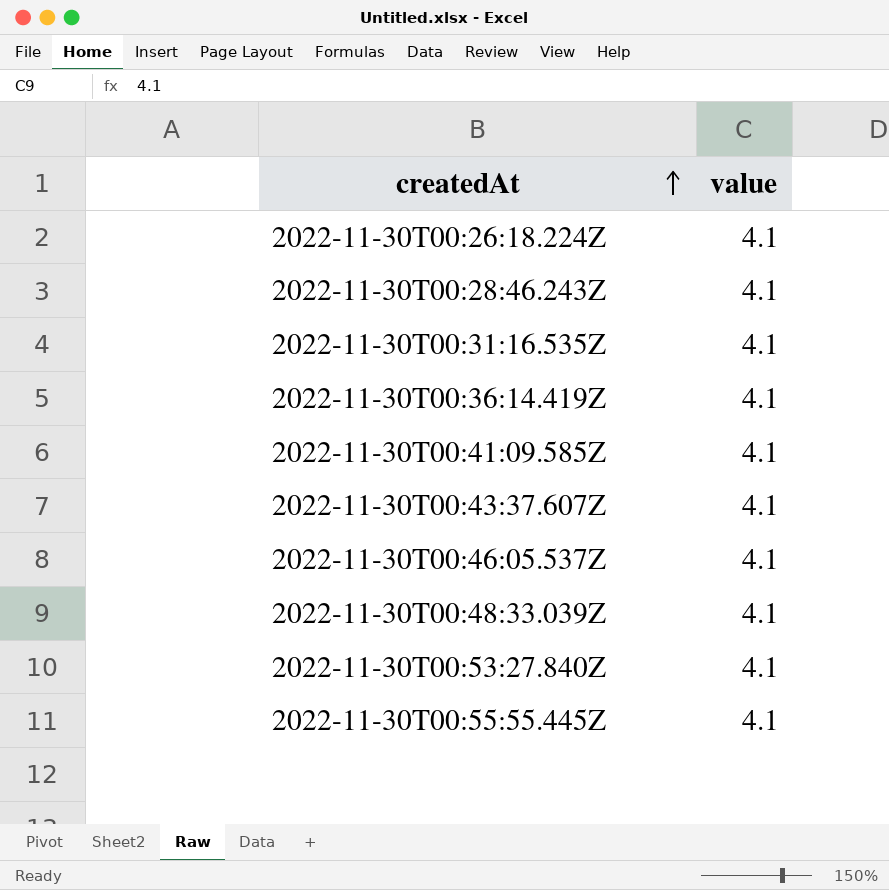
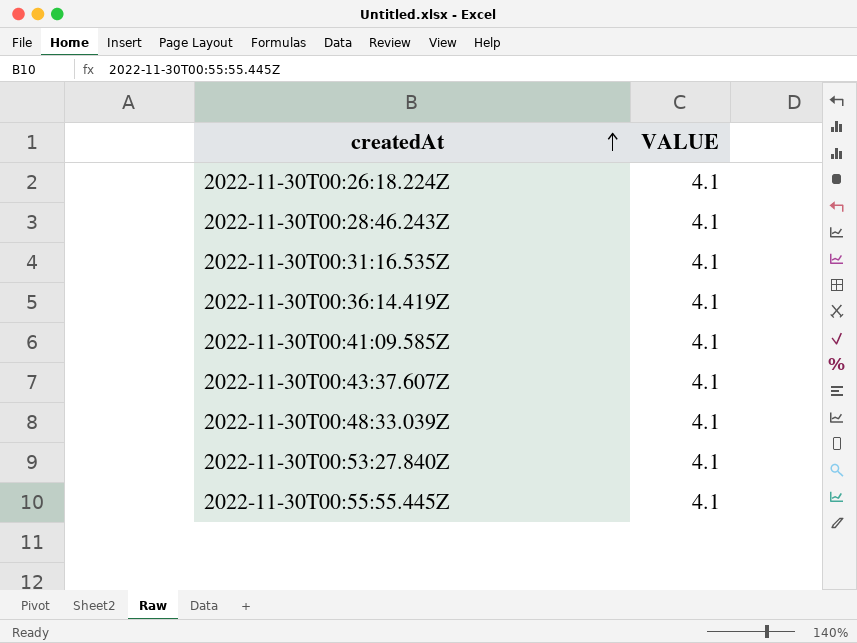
column name: value -> VALUE
row 2022-11-30T00:46:05.537Z: 4.1 -> none

